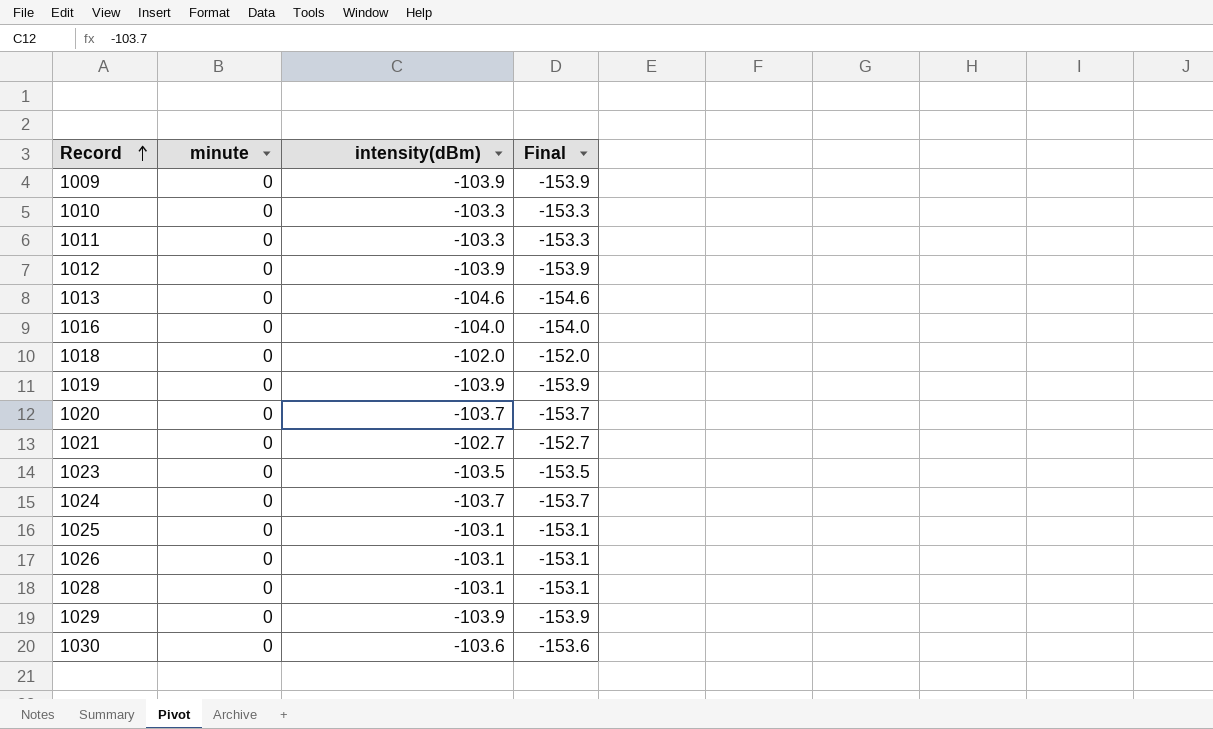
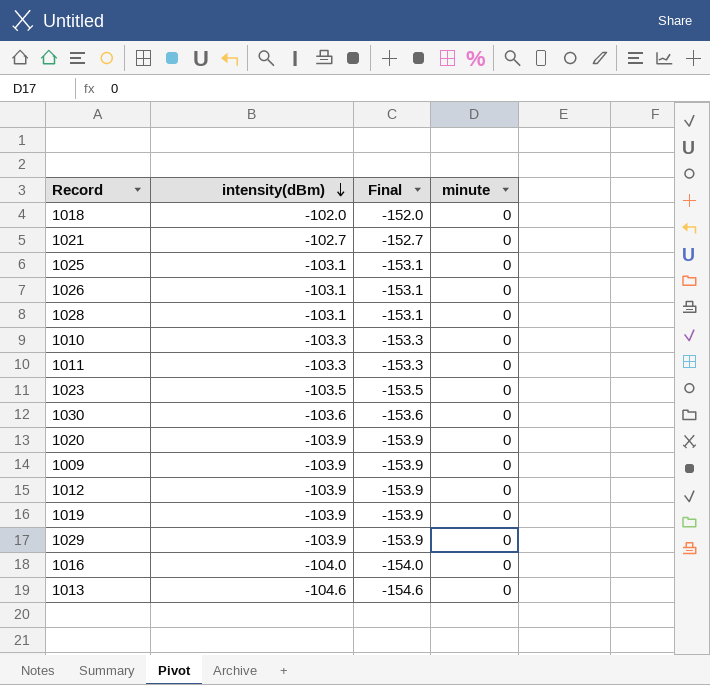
row order: Record ascending -> intensity(dBm) descending
column minute | position: 2 -> 4
row 1024: 0 | -103.7 | -153.7 -> none
1020 | intensity(dBm): -103.7 -> -103.9
1020 | Final: -153.7 -> -153.9

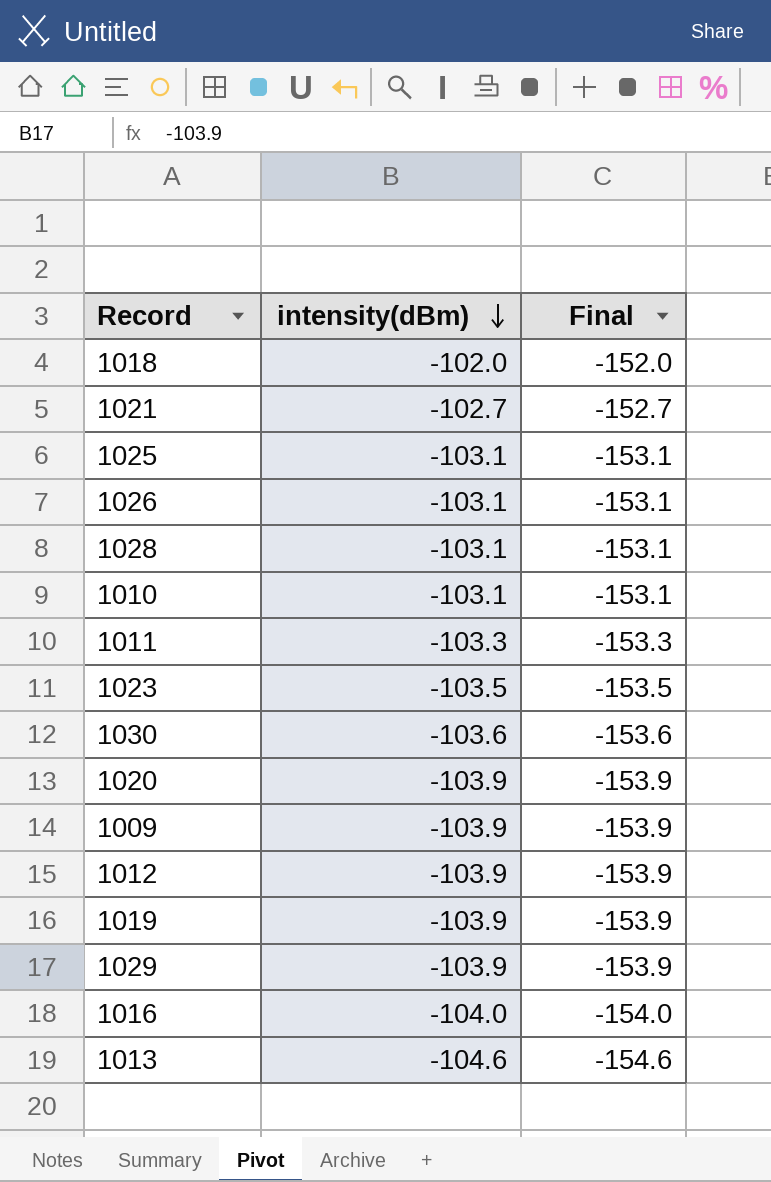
column minute | position: 4 -> none
1010 | intensity(dBm): -103.3 -> -103.1
1010 | Final: -153.3 -> -153.1

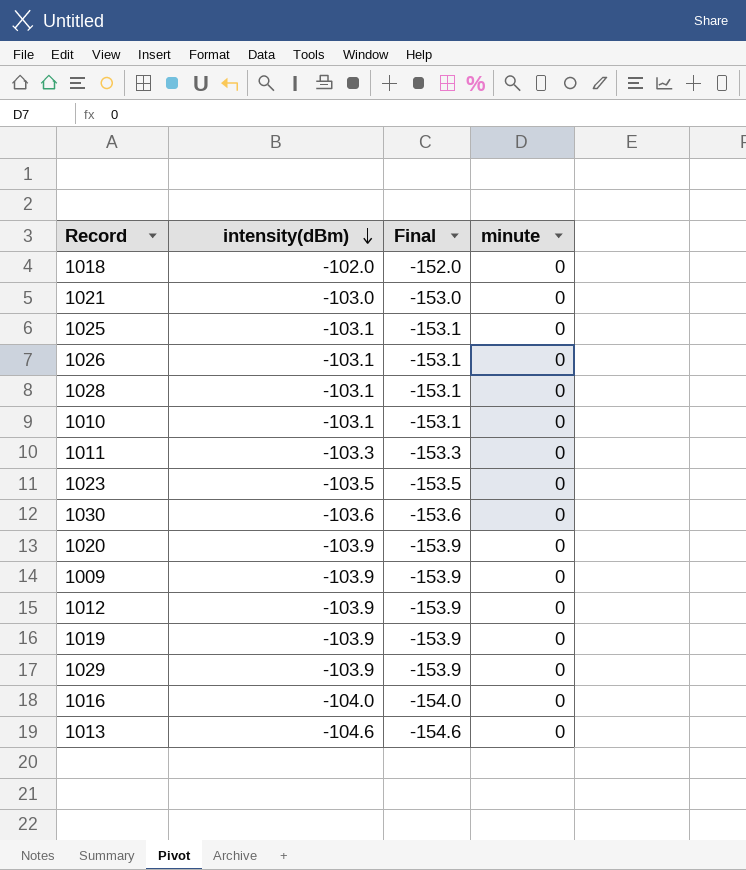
column minute | position: none -> 4
1021 | intensity(dBm): -102.7 -> -103.0
1021 | Final: -152.7 -> -153.0

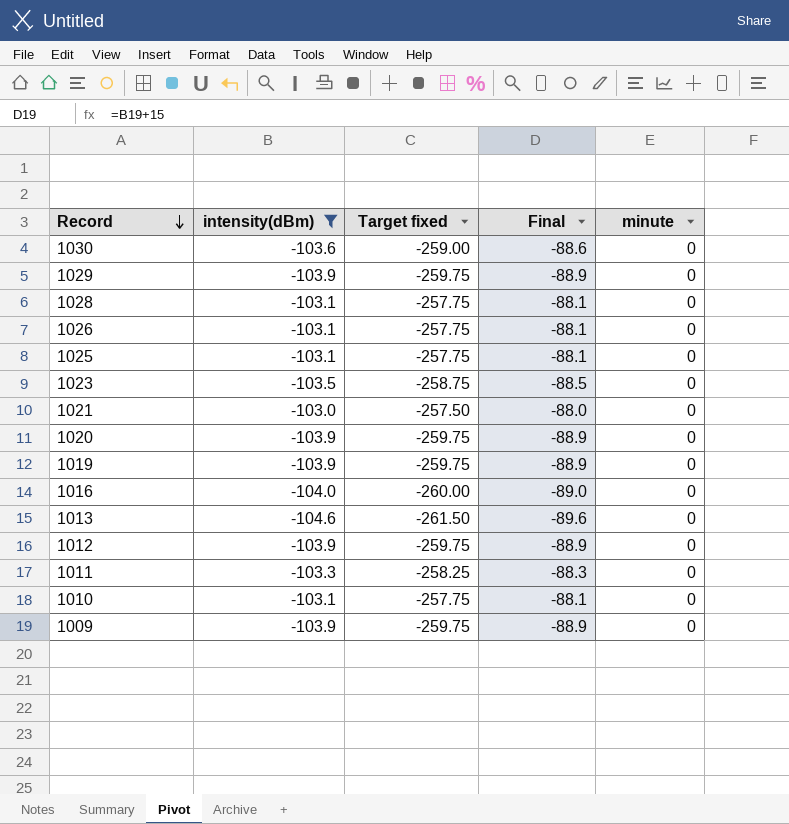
filter: none -> intensity(dBm) != -102.0
row order: intensity(dBm) descending -> Record descending
column Target fixed | formula: none -> [intensity(dBm)] * 2.5
column Final | formula: [intensity(dBm)] - 50 -> [intensity(dBm)] + 15

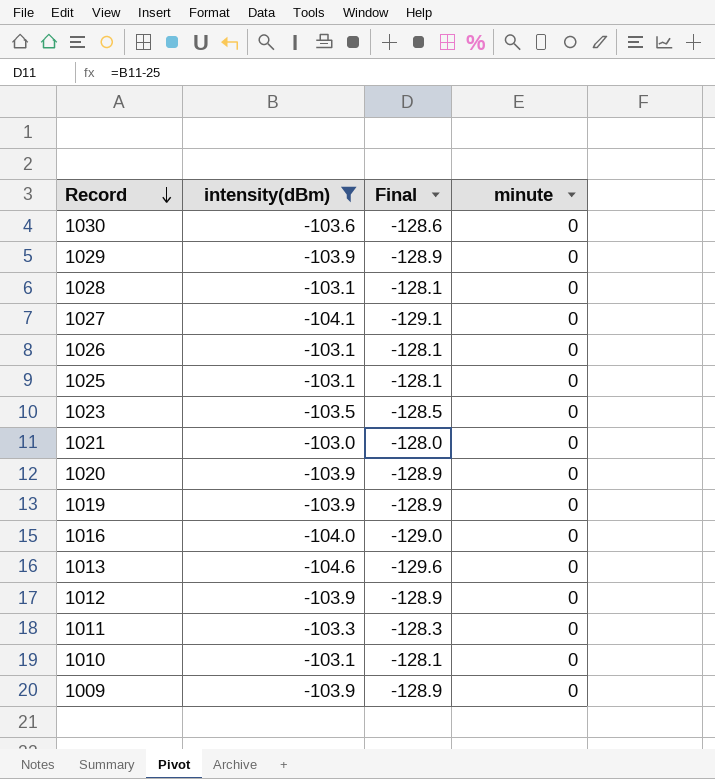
column Target fixed | formula: [intensity(dBm)] * 2.5 -> none
column Final | formula: [intensity(dBm)] + 15 -> [intensity(dBm)] - 25
row 1027: none -> -104.1 | -129.1 | 0

